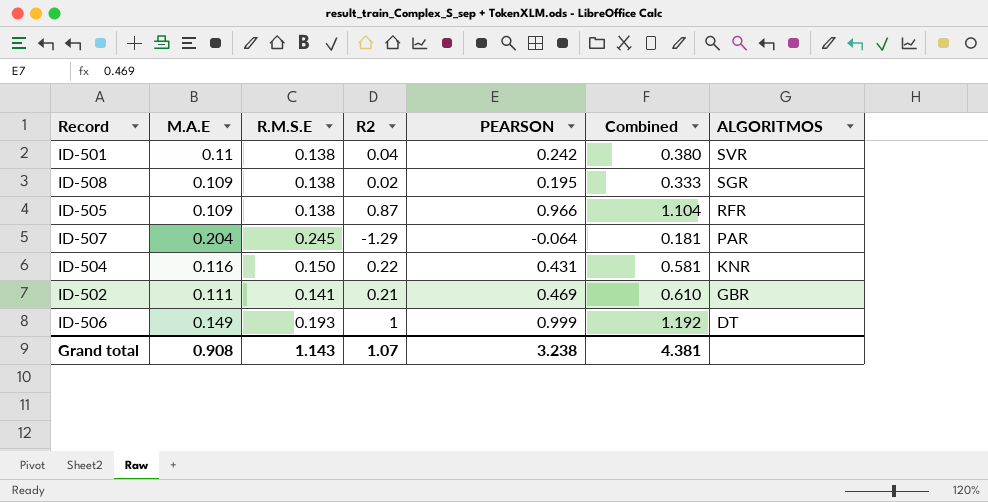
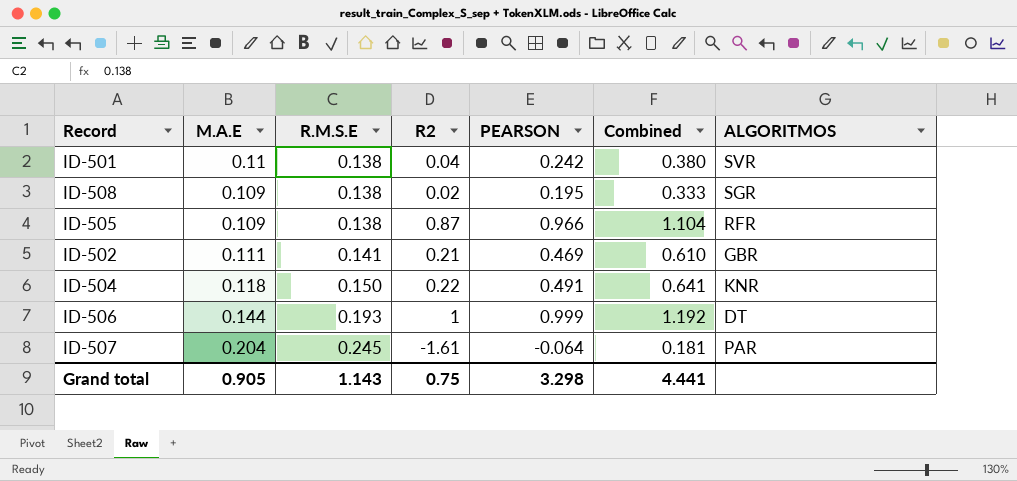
row order: ALGORITMOS descending -> R.M.S.E ascending
ID-504 | M.A.E: 0.116 -> 0.118
ID-504 | PEARSON: 0.431 -> 0.491
ID-504 | Combined: 0.581 -> 0.641
ID-506 | M.A.E: 0.149 -> 0.144
ID-507 | R2: -1.29 -> -1.61
Grand total | M.A.E: 0.908 -> 0.905
Grand total | R2: 1.07 -> 0.75
Grand total | PEARSON: 3.238 -> 3.298
Grand total | Combined: 4.381 -> 4.441

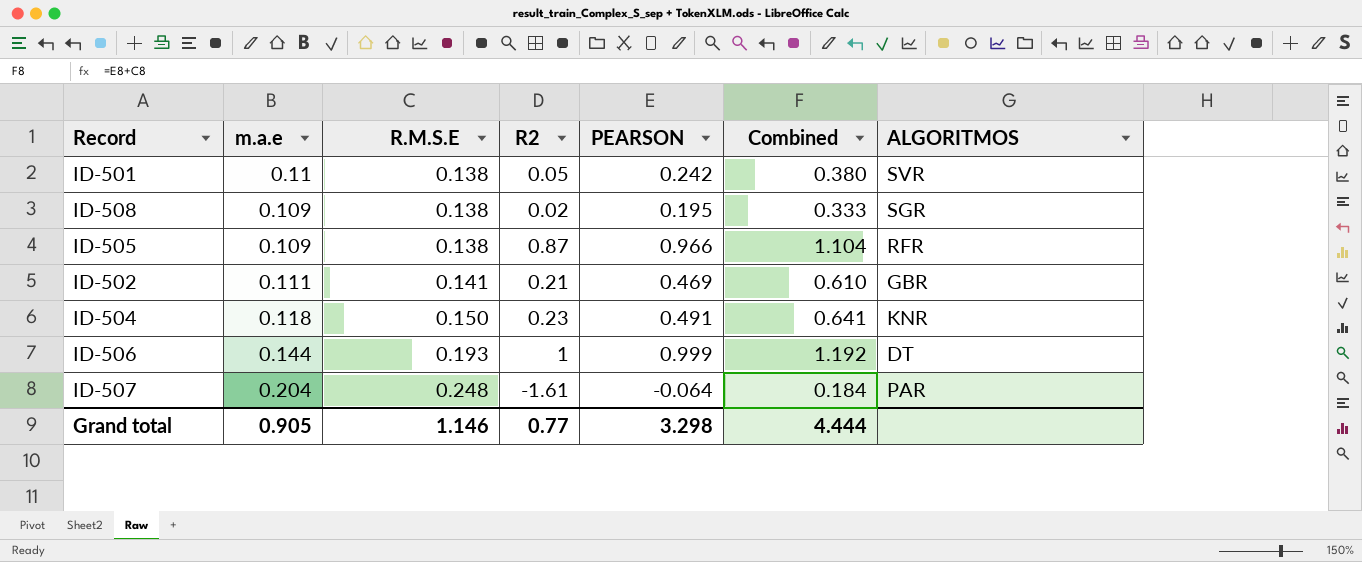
column name: M.A.E -> m.a.e
ID-501 | R2: 0.04 -> 0.05
ID-504 | R2: 0.22 -> 0.23
ID-507 | R.M.S.E: 0.245 -> 0.248
ID-507 | Combined: 0.181 -> 0.184
Grand total | R.M.S.E: 1.143 -> 1.146
Grand total | R2: 0.75 -> 0.77
Grand total | Combined: 4.441 -> 4.444

